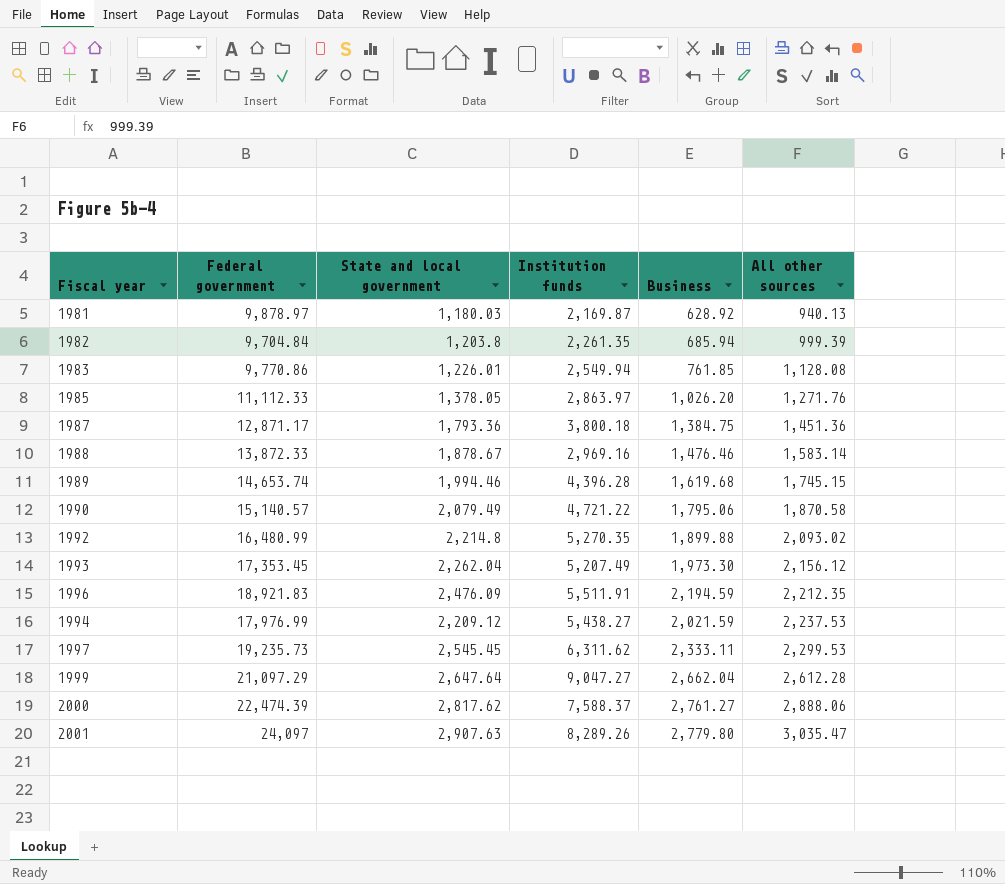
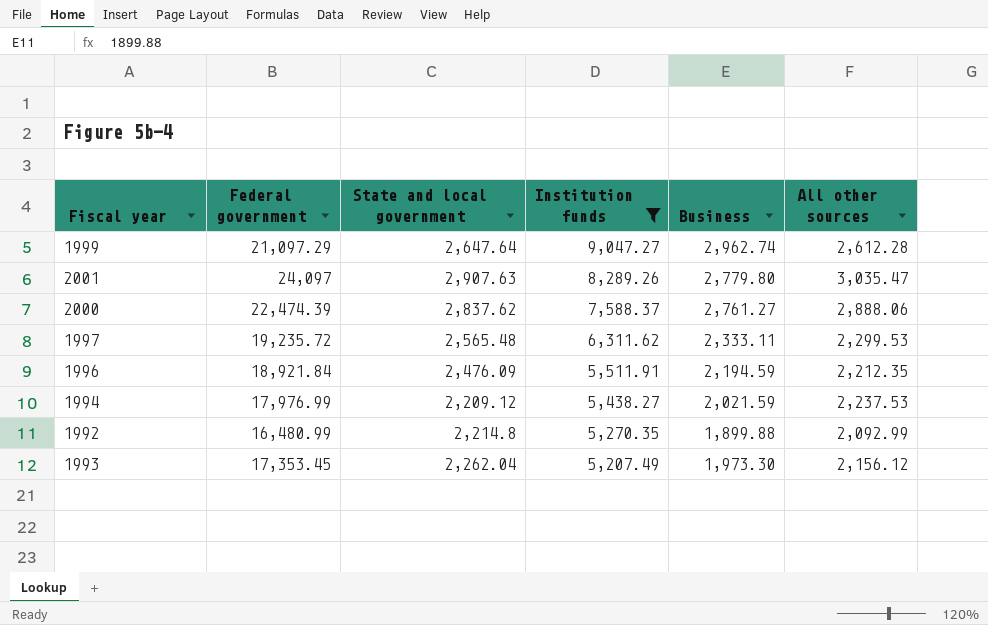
filter: none -> Institution funds >= 5,207.49
row order: All other sources ascending -> Institution funds descending
1999 | Business: 2,662.04 -> 2,962.74
2000 | State and local government: 2,817.62 -> 2,837.62
1997 | Federal government: 19,235.73 -> 19,235.72
1997 | State and local government: 2,545.45 -> 2,565.48
1996 | Federal government: 18,921.83 -> 18,921.84
1992 | All other sources: 2,093.02 -> 2,092.99

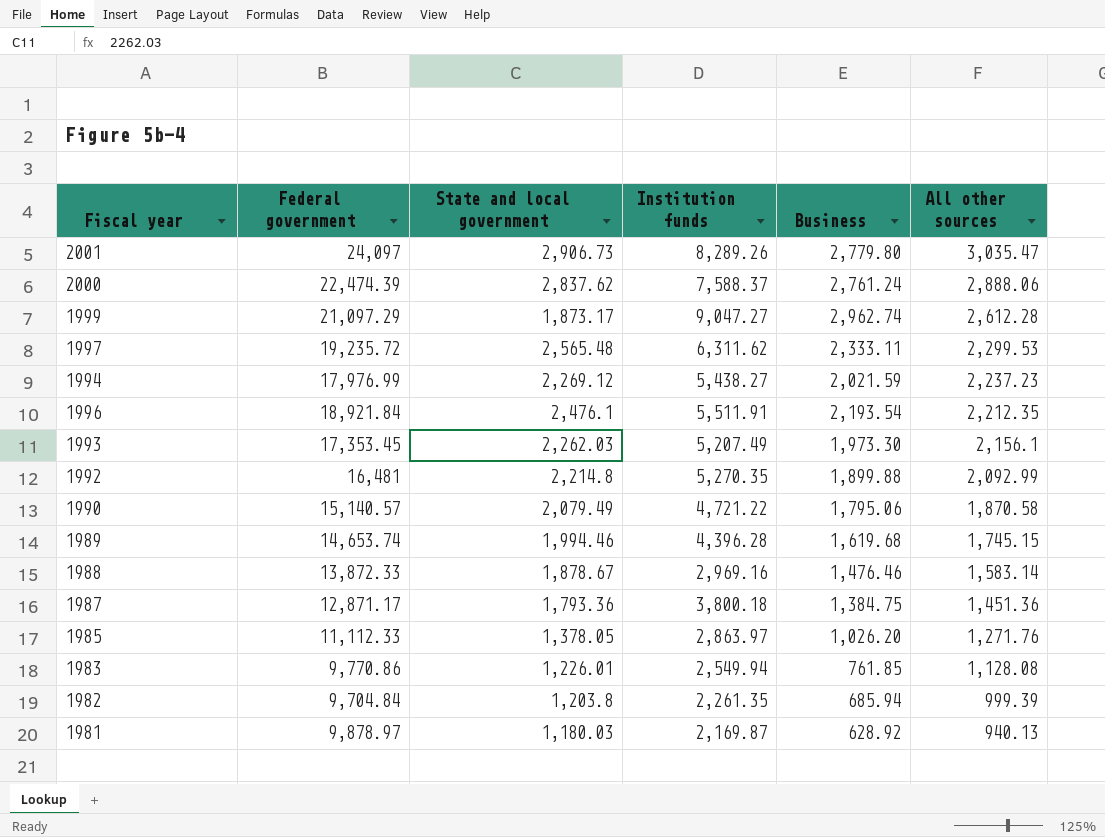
filter: Institution funds >= 5,207.49 -> none
row order: Institution funds descending -> All other sources descending
2001 | State and local government: 2,907.63 -> 2,906.73
2000 | Business: 2,761.27 -> 2,761.24
1999 | State and local government: 2,647.64 -> 1,873.17
1994 | State and local government: 2,209.12 -> 2,269.12
1994 | All other sources: 2,237.53 -> 2,237.23
1996 | State and local government: 2,476.09 -> 2,476.1
1996 | Business: 2,194.59 -> 2,193.54
1993 | State and local government: 2,262.04 -> 2,262.03
1993 | All other sources: 2,156.12 -> 2,156.1
1992 | Federal government: 16,480.99 -> 16,481

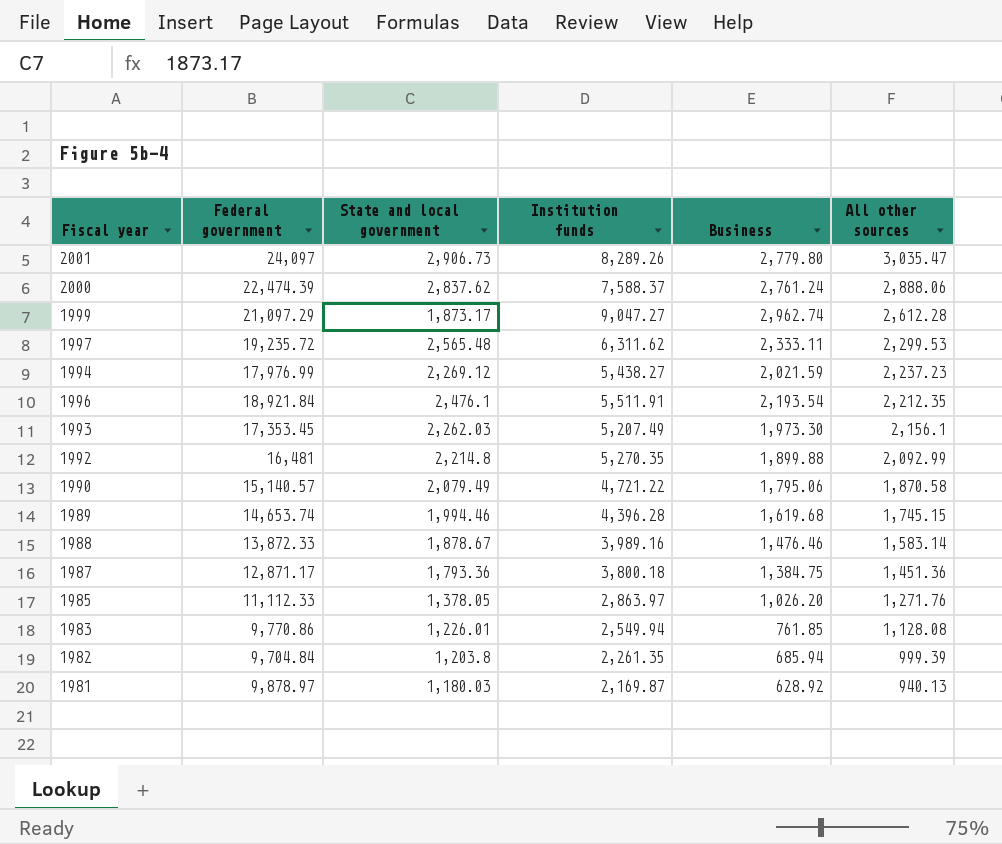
1988 | Institution funds: 2,969.16 -> 3,989.16

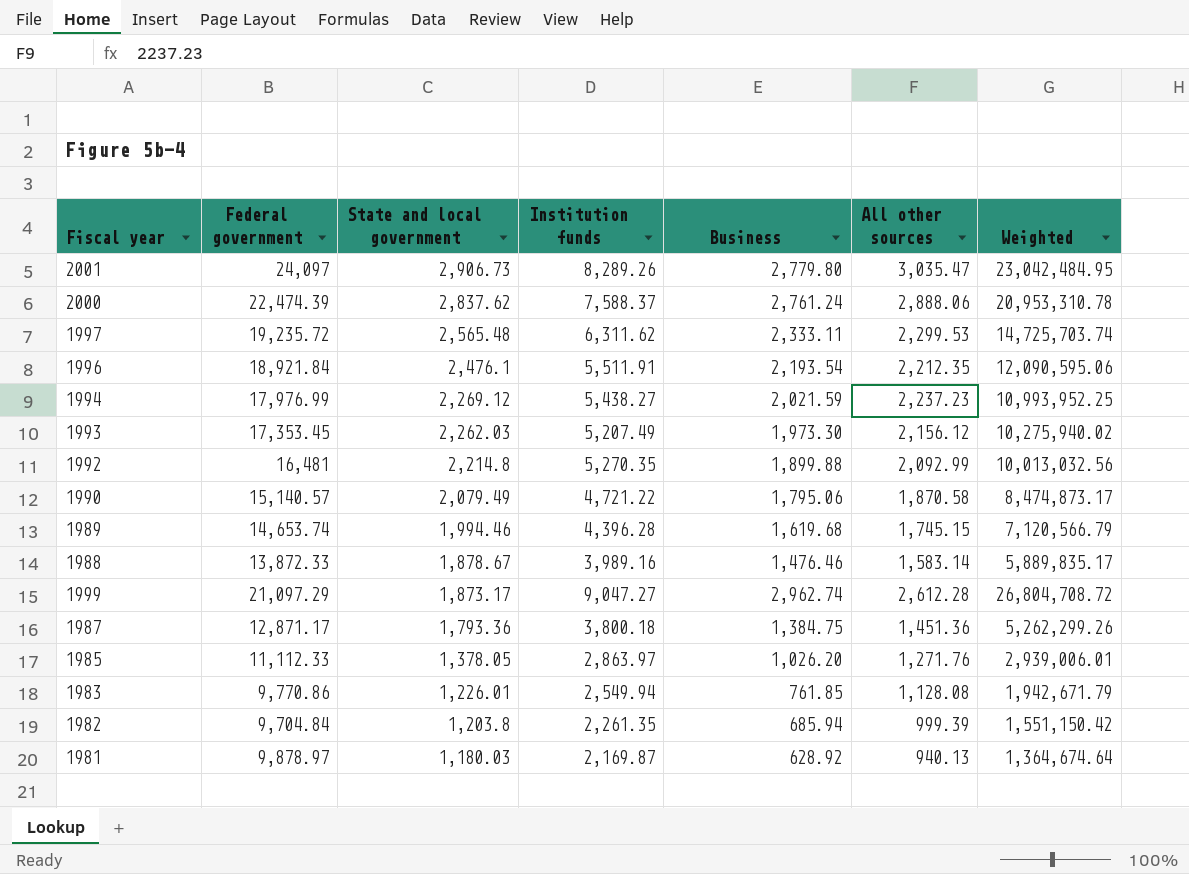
row order: All other sources descending -> State and local government descending
column Weighted | formula: none -> [Institution funds] * [Business]
1993 | All other sources: 2,156.1 -> 2,156.12

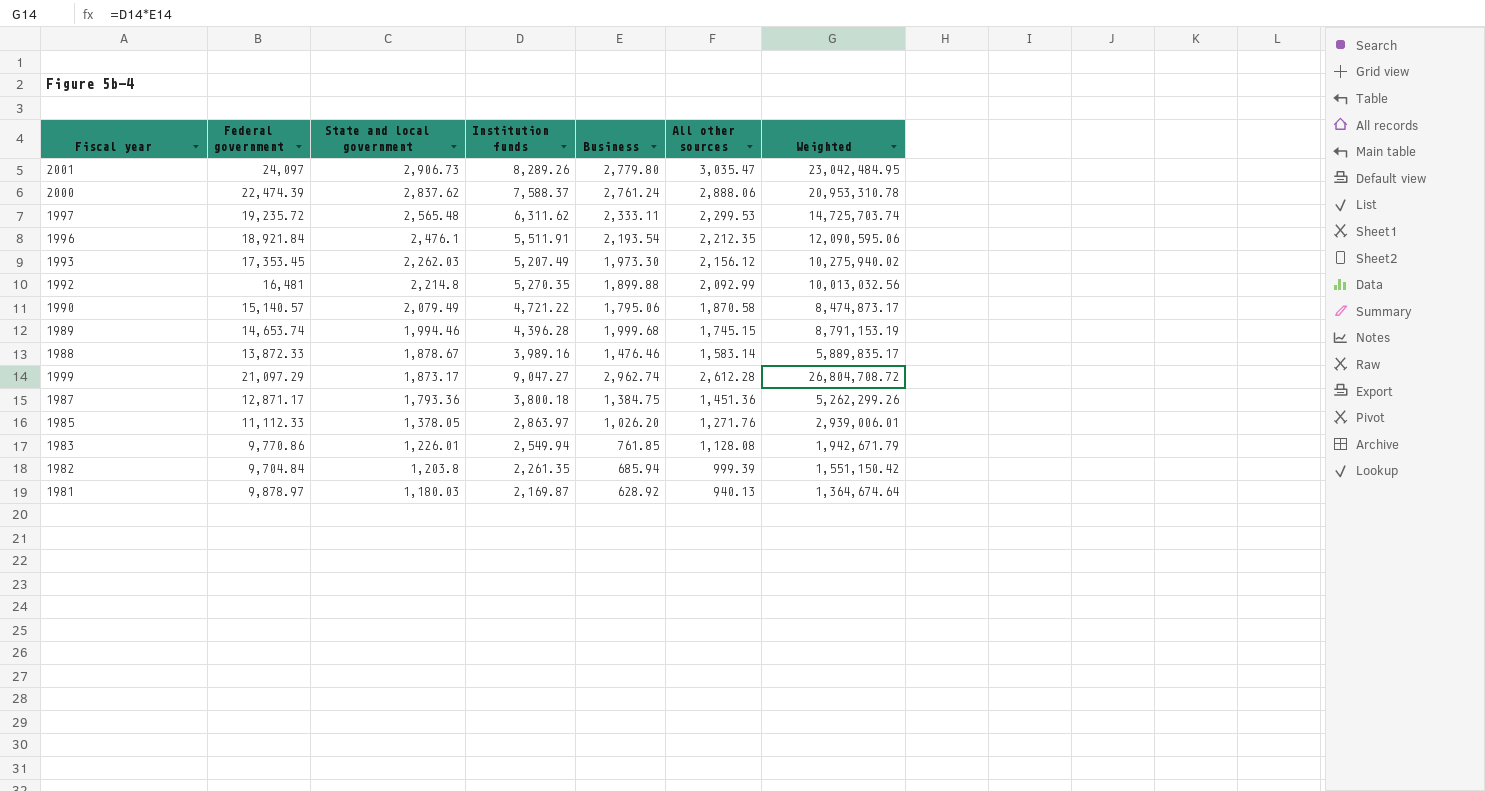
row 1994: 17,976.99 | 2,269.12 | 5,438.27 | 2,021.59 | 2,237.23 | 10,993,952.25 -> none
1989 | Business: 1,619.68 -> 1,999.68
1989 | Weighted: 7,120,566.79 -> 8,791,153.19

